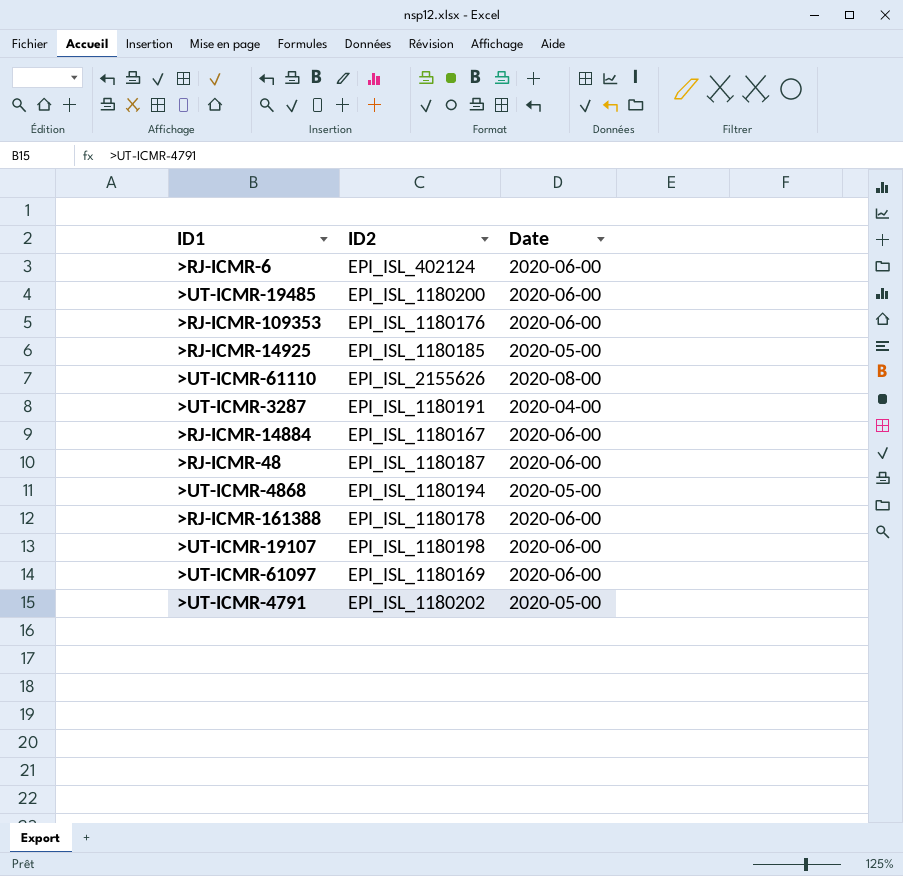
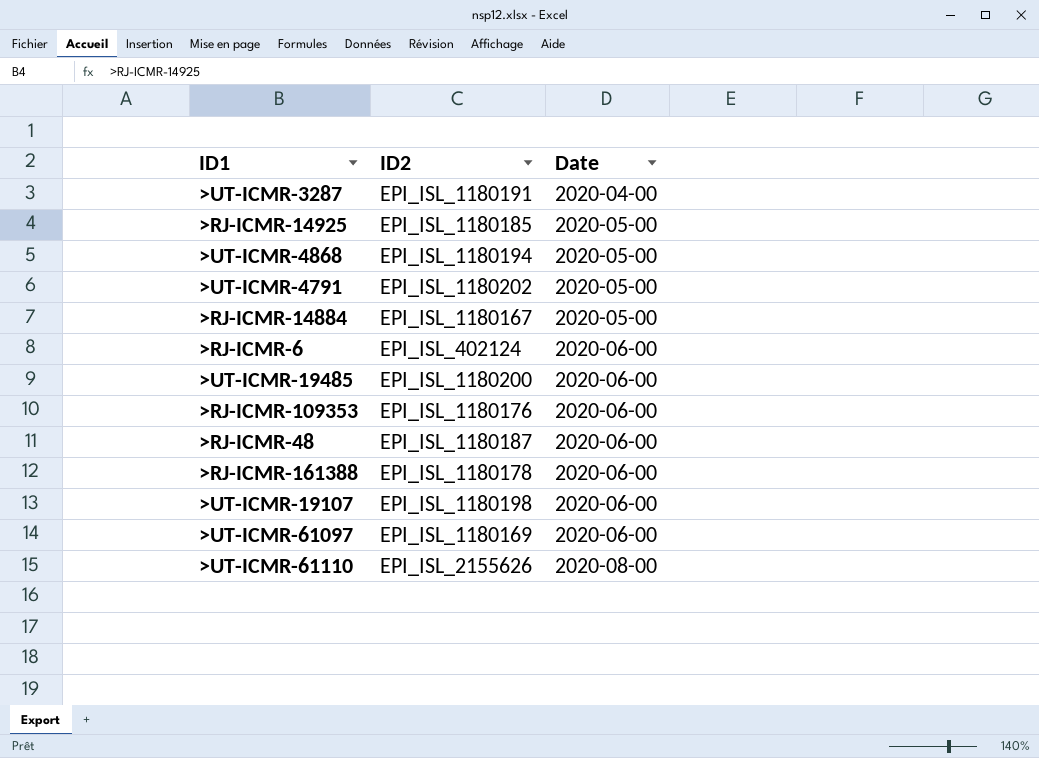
row order: none -> Date ascending
>RJ-ICMR-14884 | Date: 2020-06-00 -> 2020-05-00

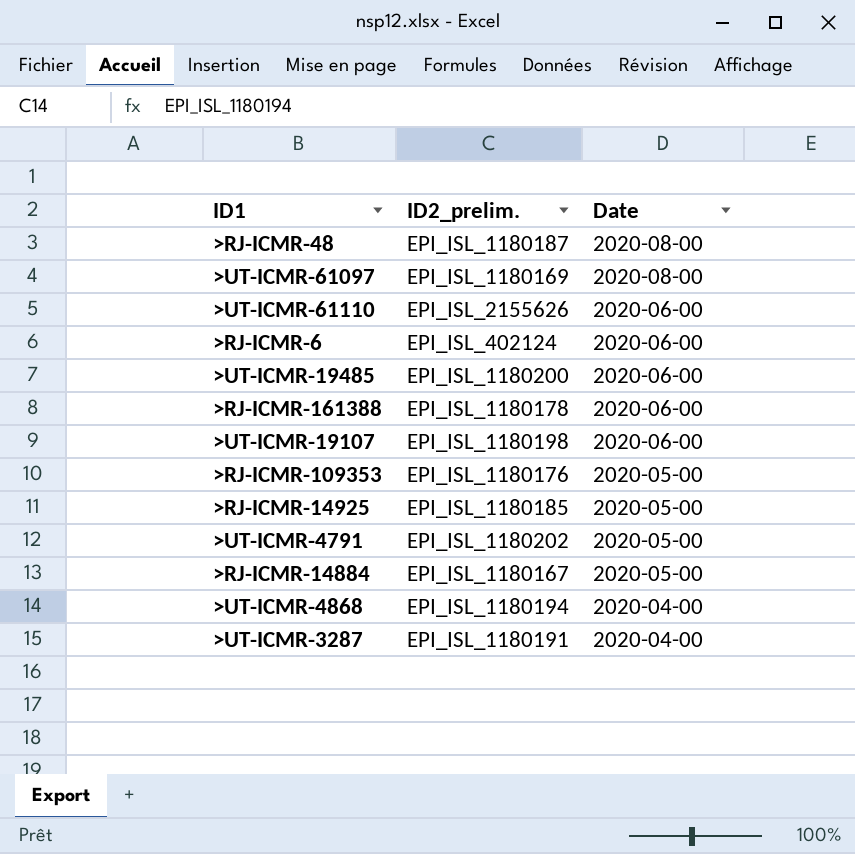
row order: Date ascending -> Date descending
column name: ID2 -> ID2_prelim.
>RJ-ICMR-48 | Date: 2020-06-00 -> 2020-08-00
>UT-ICMR-61097 | Date: 2020-06-00 -> 2020-08-00
>UT-ICMR-61110 | Date: 2020-08-00 -> 2020-06-00
>RJ-ICMR-109353 | Date: 2020-06-00 -> 2020-05-00
>UT-ICMR-4868 | Date: 2020-05-00 -> 2020-04-00

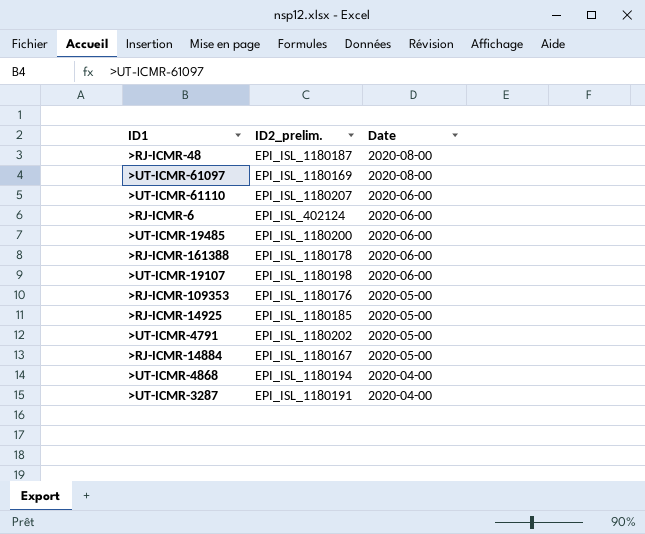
>UT-ICMR-61110 | ID2_prelim.: EPI_ISL_2155626 -> EPI_ISL_1180207

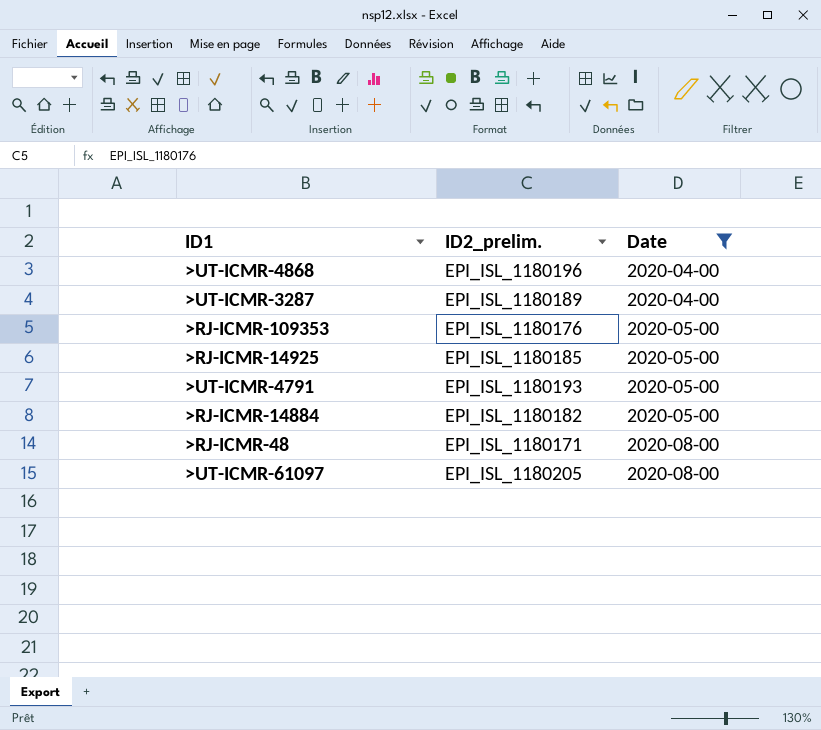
filter: none -> Date != 2020-06-00
row order: Date descending -> Date ascending
>UT-ICMR-4868 | ID2_prelim.: EPI_ISL_1180194 -> EPI_ISL_1180196
>UT-ICMR-3287 | ID2_prelim.: EPI_ISL_1180191 -> EPI_ISL_1180189
>UT-ICMR-4791 | ID2_prelim.: EPI_ISL_1180202 -> EPI_ISL_1180193
>RJ-ICMR-14884 | ID2_prelim.: EPI_ISL_1180167 -> EPI_ISL_1180182
>RJ-ICMR-48 | ID2_prelim.: EPI_ISL_1180187 -> EPI_ISL_1180171
>UT-ICMR-61097 | ID2_prelim.: EPI_ISL_1180169 -> EPI_ISL_1180205

